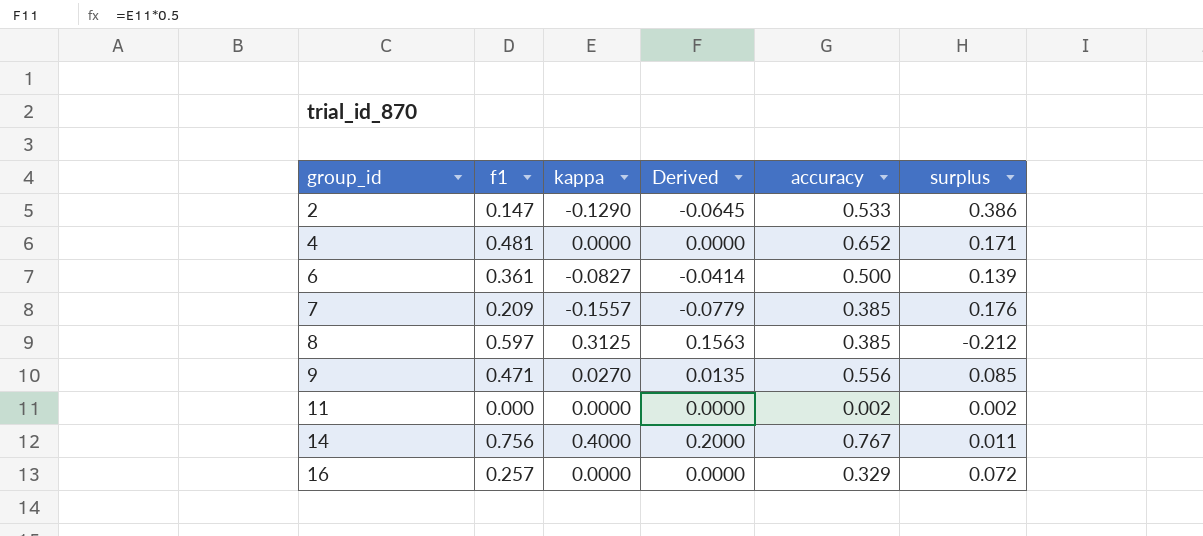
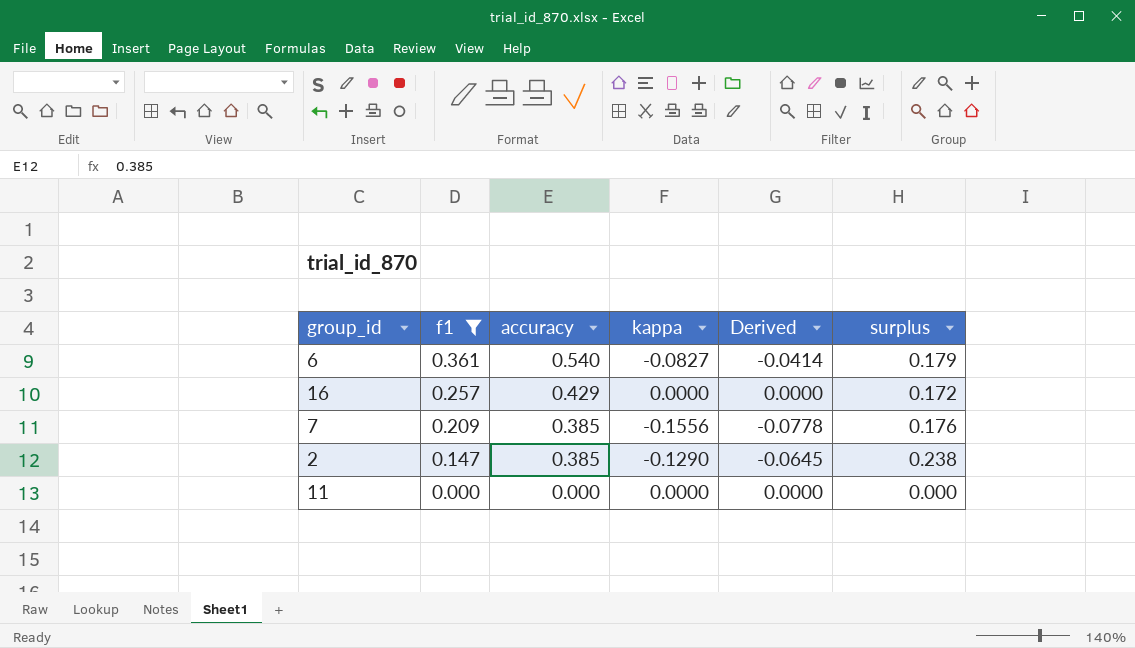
filter: none -> f1 <= 0.361
row order: group_id ascending -> f1 descending
column accuracy | position: 5 -> 3
6 | accuracy: 0.500 -> 0.540
6 | surplus: 0.139 -> 0.179
16 | accuracy: 0.329 -> 0.429
16 | surplus: 0.072 -> 0.172
7 | kappa: -0.1557 -> -0.1556
7 | Derived: -0.0779 -> -0.0778
2 | accuracy: 0.533 -> 0.385
2 | surplus: 0.386 -> 0.238
11 | accuracy: 0.002 -> 0.000
11 | surplus: 0.002 -> 0.000

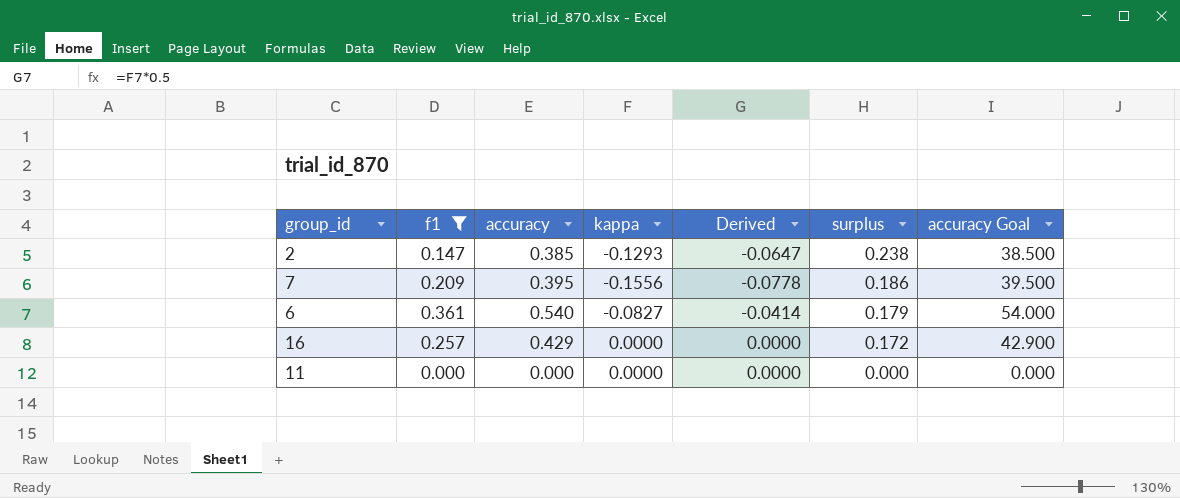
row order: f1 descending -> surplus descending
column accuracy Goal | formula: none -> [accuracy] * 100
2 | kappa: -0.1290 -> -0.1293
2 | Derived: -0.0645 -> -0.0647
7 | accuracy: 0.385 -> 0.395
7 | surplus: 0.176 -> 0.186

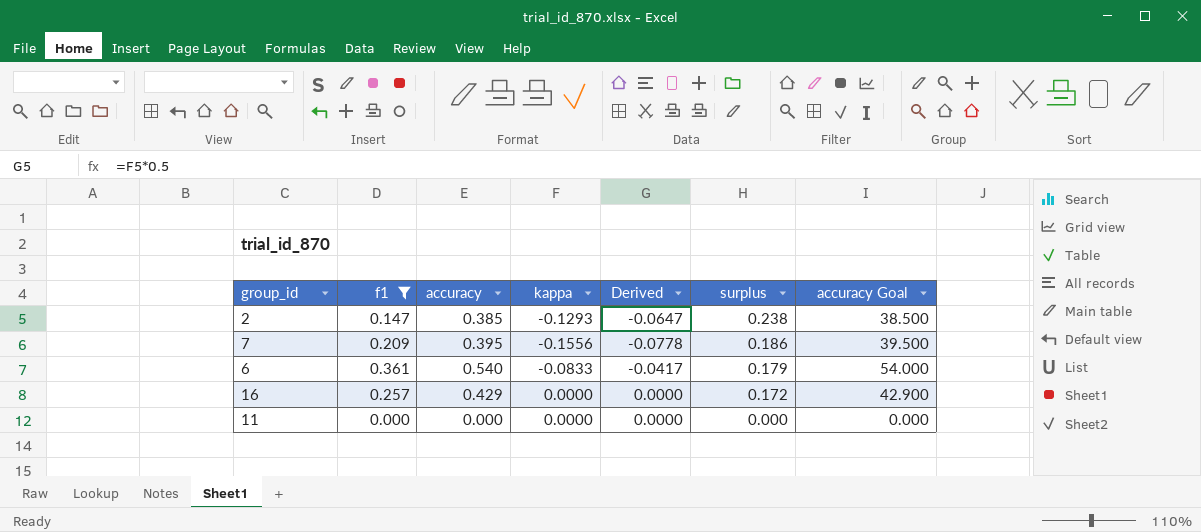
6 | kappa: -0.0827 -> -0.0833
6 | Derived: -0.0414 -> -0.0417

